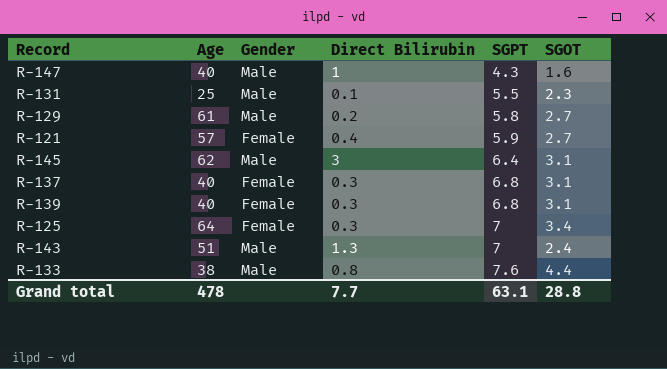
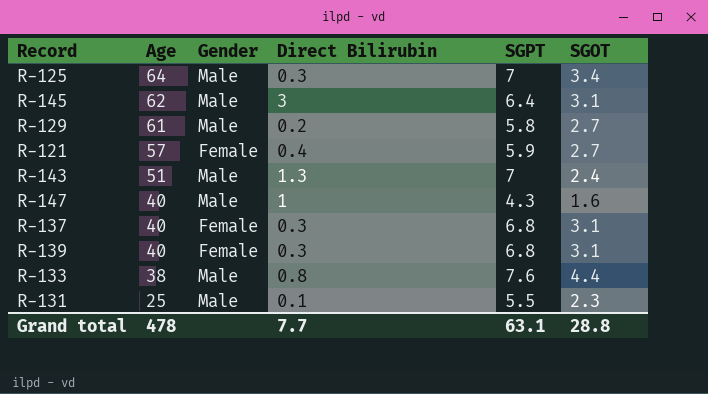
row order: SGPT ascending -> Age descending
R-125 | Gender: Female -> Male

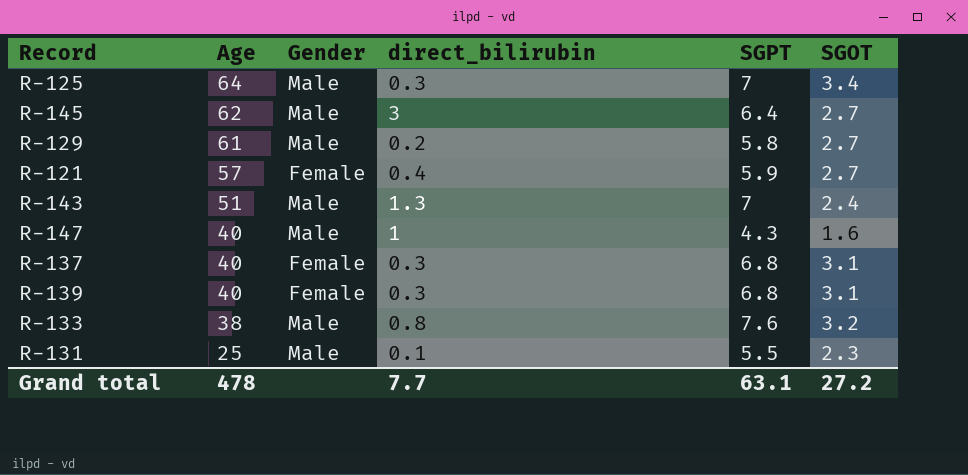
column name: Direct Bilirubin -> direct_bilirubin
R-145 | SGOT: 3.1 -> 2.7
R-133 | SGOT: 4.4 -> 3.2
Grand total | SGOT: 28.8 -> 27.2

